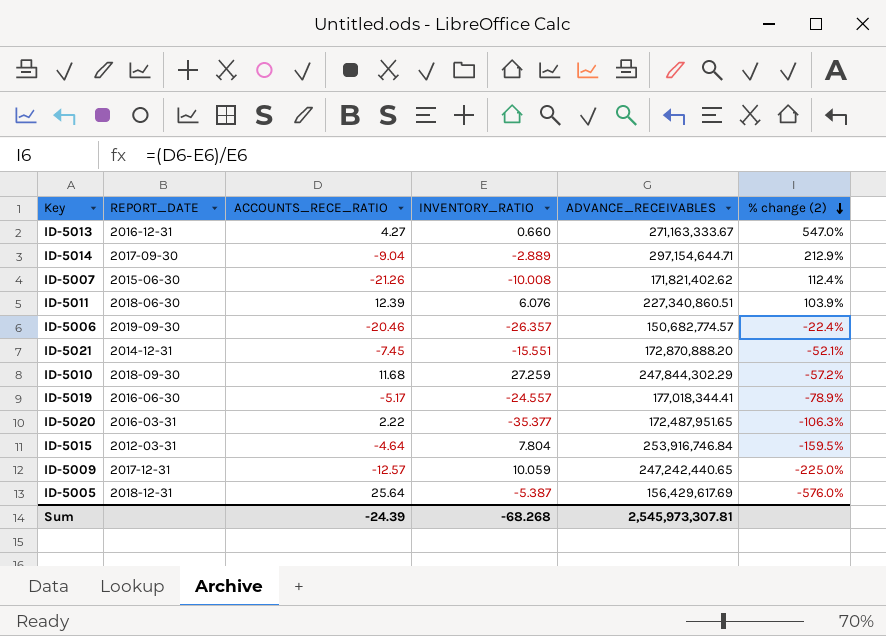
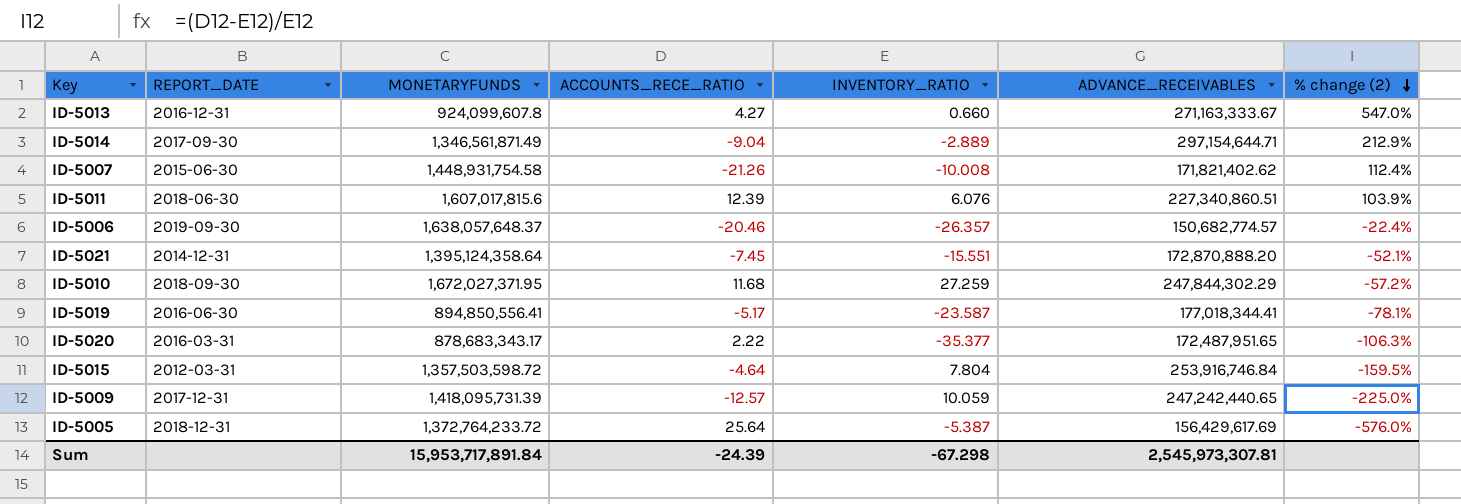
column MONETARYFUNDS | position: none -> 3
ID-5019 | INVENTORY_RATIO: -24.557 -> -23.587
ID-5019 | % change (2): -78.9% -> -78.1%
Sum | INVENTORY_RATIO: -68.268 -> -67.298

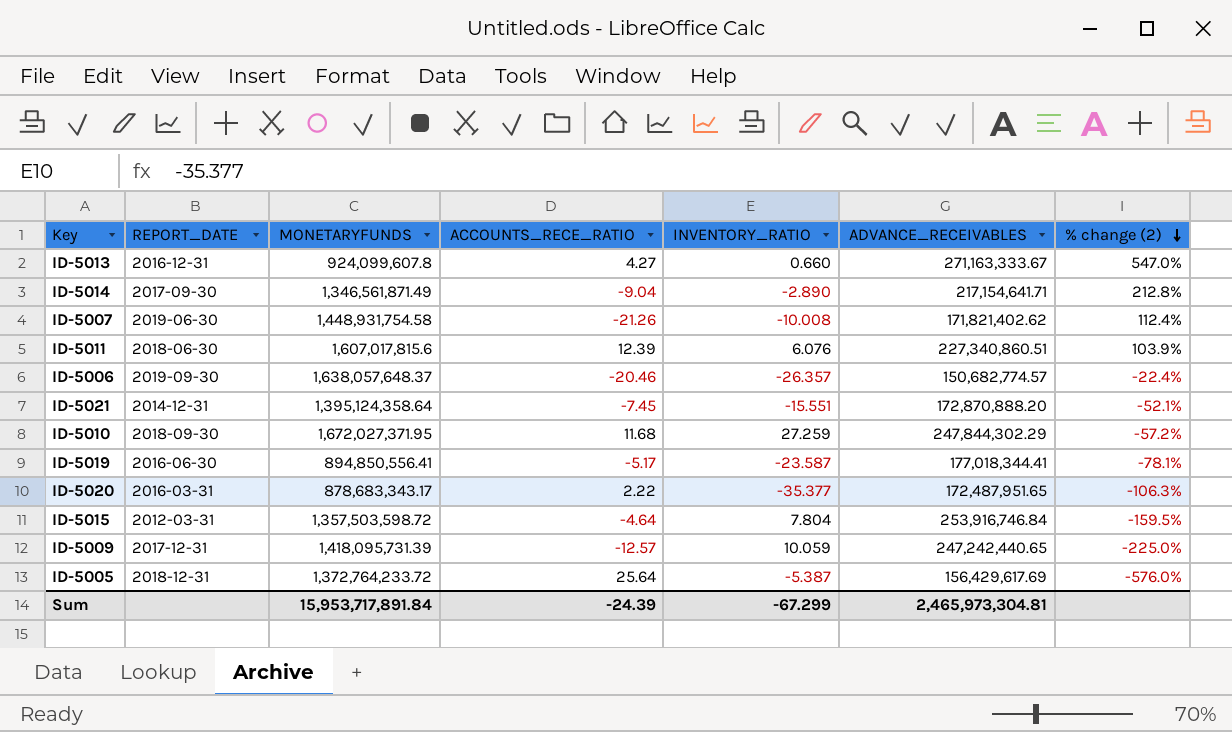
ID-5014 | INVENTORY_RATIO: -2.889 -> -2.890
ID-5014 | ADVANCE_RECEIVABLES: 297,154,644.71 -> 217,154,641.71
ID-5014 | % change (2): 212.9% -> 212.8%
ID-5007 | REPORT_DATE: 2015-06-30 -> 2019-06-30
Sum | INVENTORY_RATIO: -67.298 -> -67.299
Sum | ADVANCE_RECEIVABLES: 2,545,973,307.81 -> 2,465,973,304.81

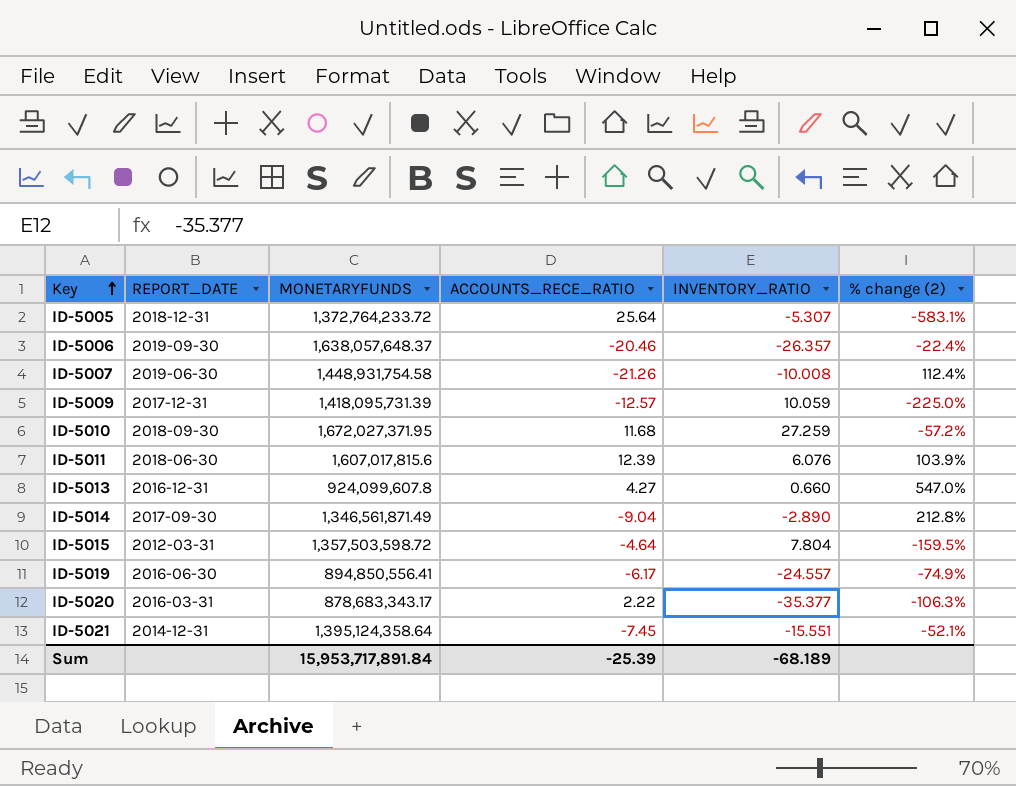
row order: % change (2) descending -> Key ascending
column ADVANCE_RECEIVABLES | position: 6 -> none
ID-5005 | INVENTORY_RATIO: -5.387 -> -5.307
ID-5005 | % change (2): -576.0% -> -583.1%
ID-5019 | ACCOUNTS_RECE_RATIO: -5.17 -> -6.17
ID-5019 | INVENTORY_RATIO: -23.587 -> -24.557
ID-5019 | % change (2): -78.1% -> -74.9%
Sum | ACCOUNTS_RECE_RATIO: -24.39 -> -25.39
Sum | INVENTORY_RATIO: -67.299 -> -68.189

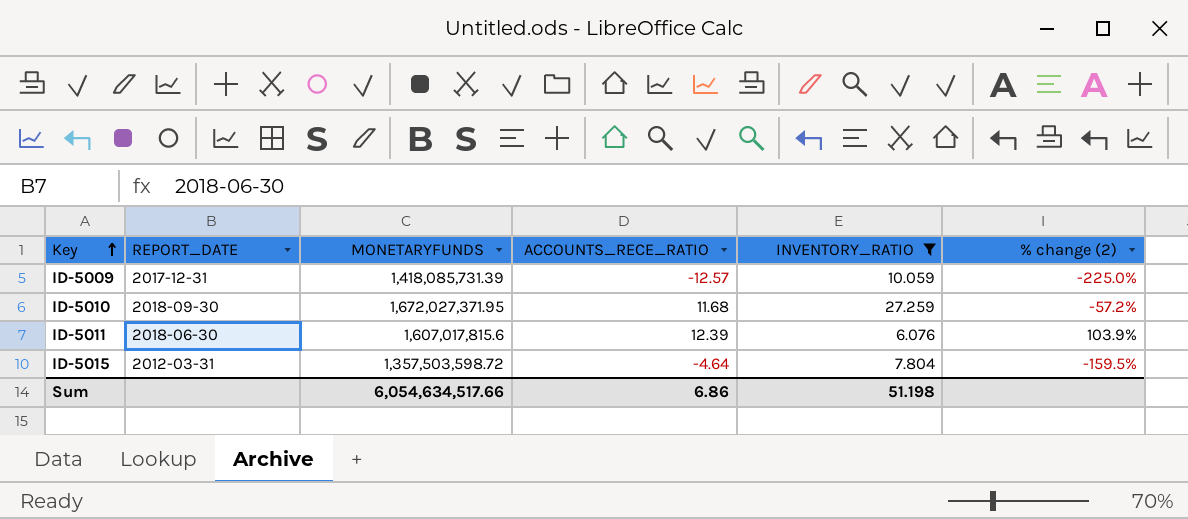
filter: none -> INVENTORY_RATIO >= 6.076
ID-5009 | MONETARYFUNDS: 1,418,095,731.39 -> 1,418,085,731.39
Sum | MONETARYFUNDS: 15,953,717,891.84 -> 6,054,634,517.66
Sum | ACCOUNTS_RECE_RATIO: -25.39 -> 6.86
Sum | INVENTORY_RATIO: -68.189 -> 51.198

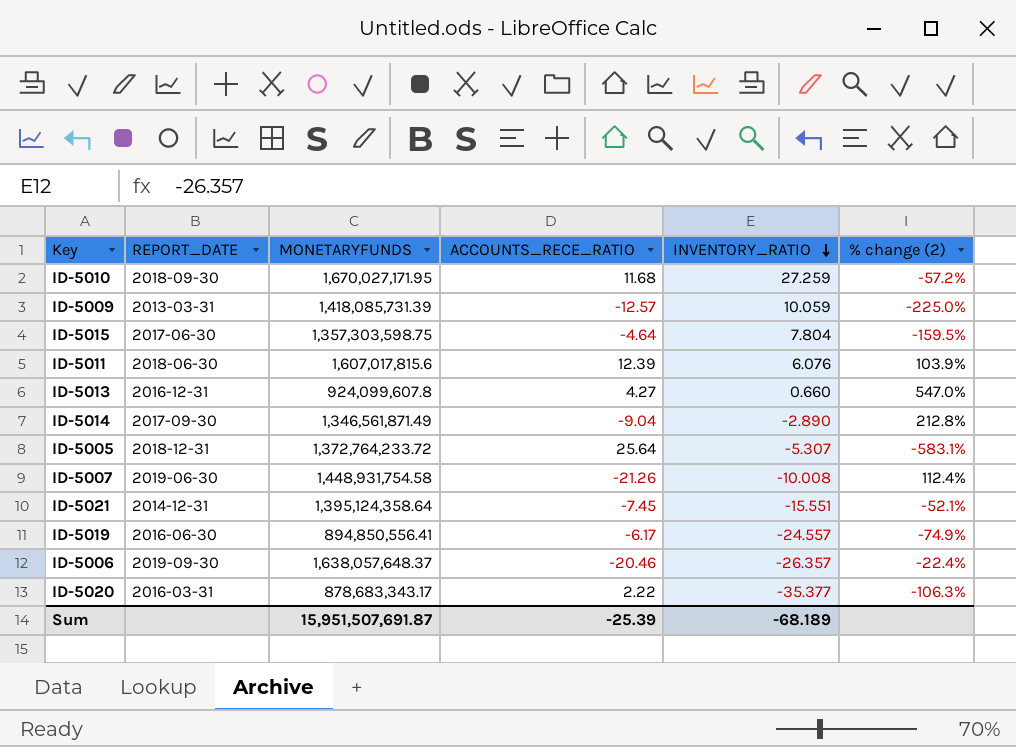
filter: INVENTORY_RATIO >= 6.076 -> none
row order: Key ascending -> INVENTORY_RATIO descending
ID-5010 | MONETARYFUNDS: 1,672,027,371.95 -> 1,670,027,171.95
ID-5009 | REPORT_DATE: 2017-12-31 -> 2013-03-31
ID-5015 | REPORT_DATE: 2012-03-31 -> 2017-06-30
ID-5015 | MONETARYFUNDS: 1,357,503,598.72 -> 1,357,303,598.75
Sum | MONETARYFUNDS: 6,054,634,517.66 -> 15,951,507,691.87
Sum | ACCOUNTS_RECE_RATIO: 6.86 -> -25.39
Sum | INVENTORY_RATIO: 51.198 -> -68.189

